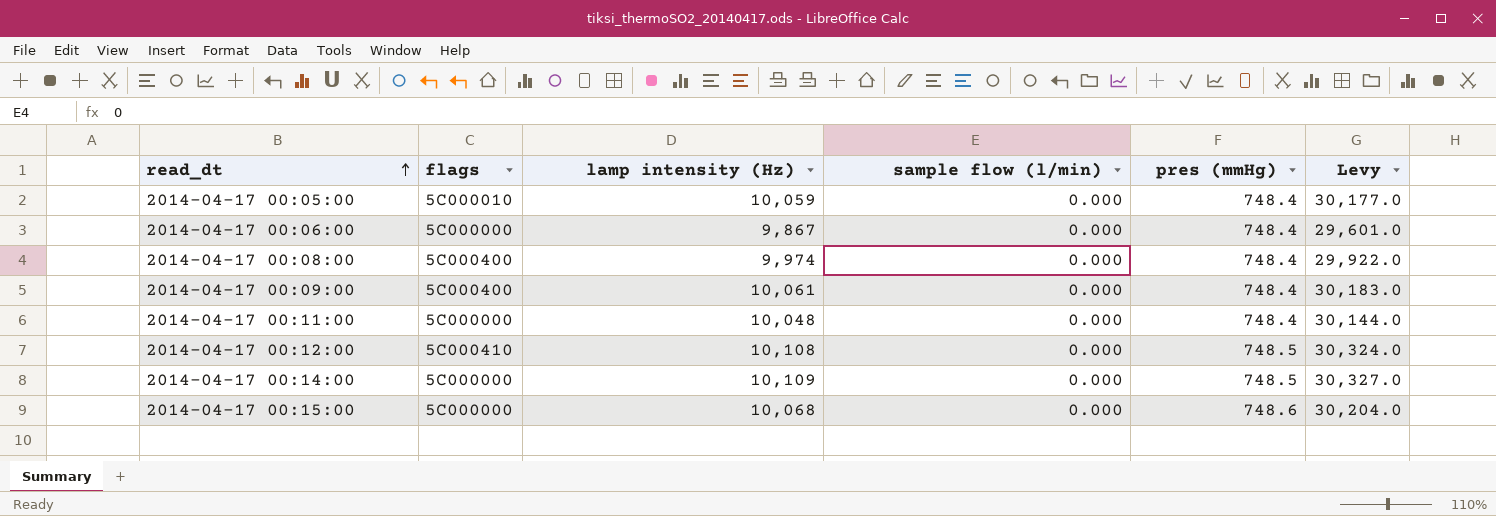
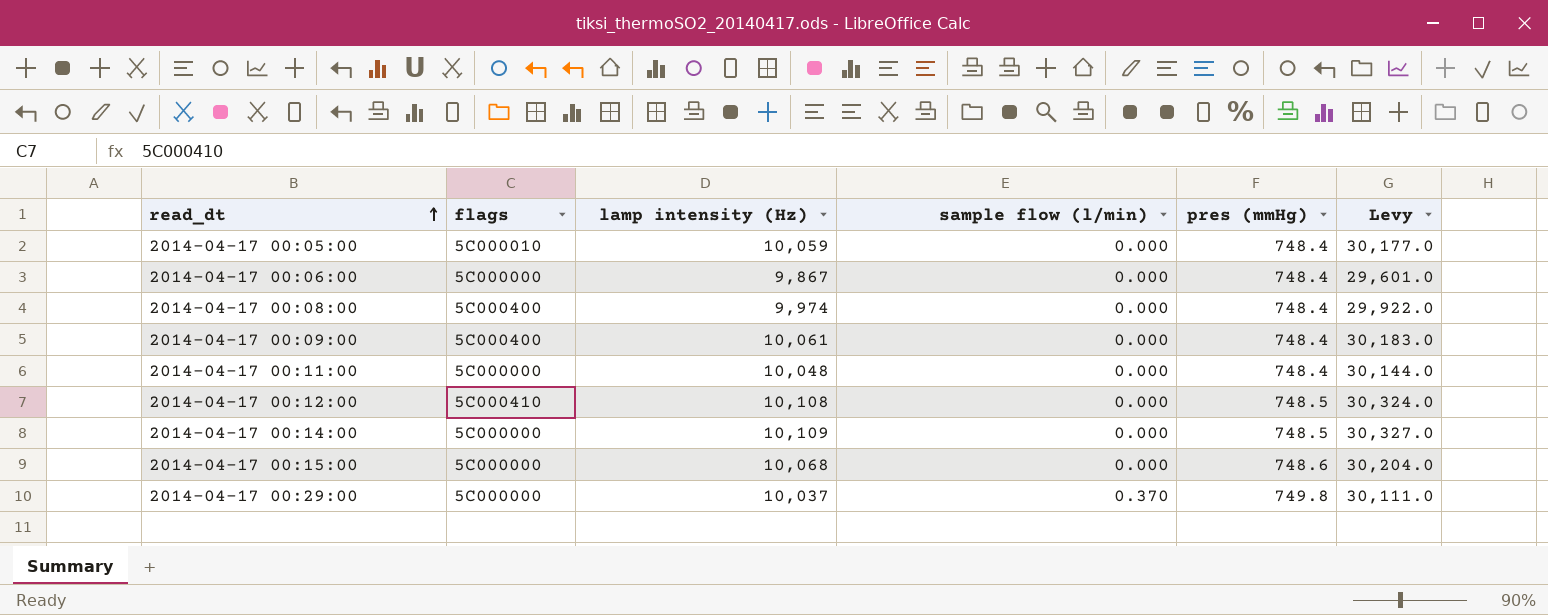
row 2014-04-17 00:29:00: none -> 5C000000 | 10,037 | 0.370 | 749.8 | 30,111.0

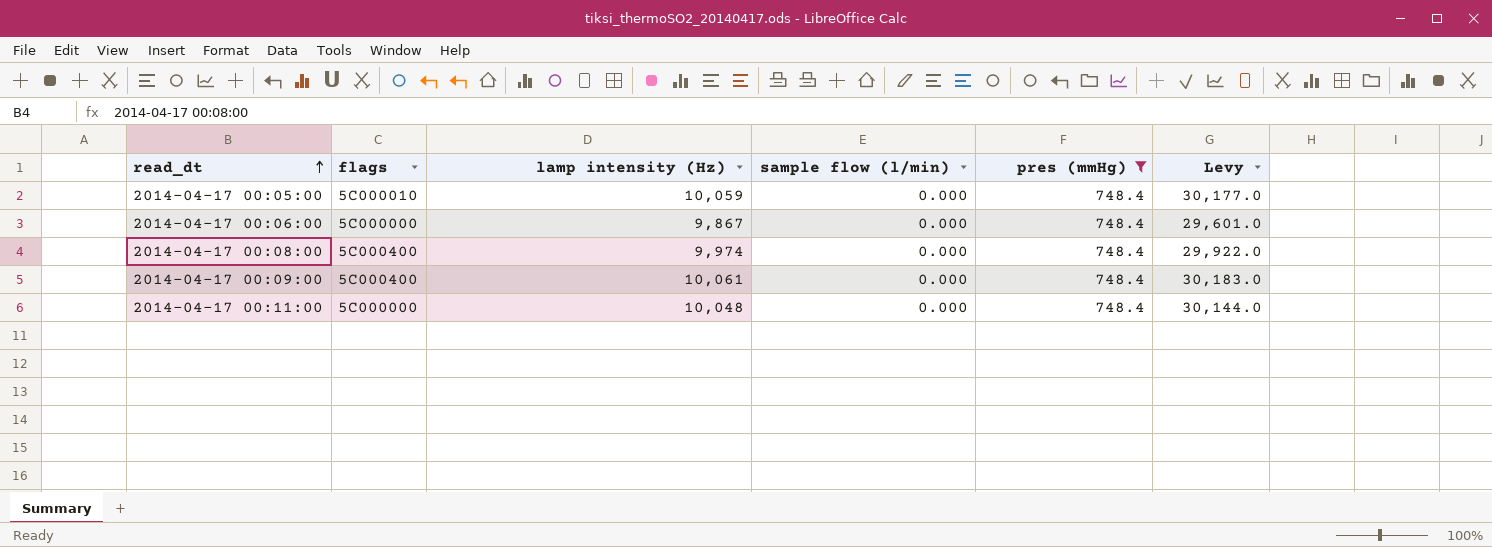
filter: none -> pres (mmHg) = 748.4

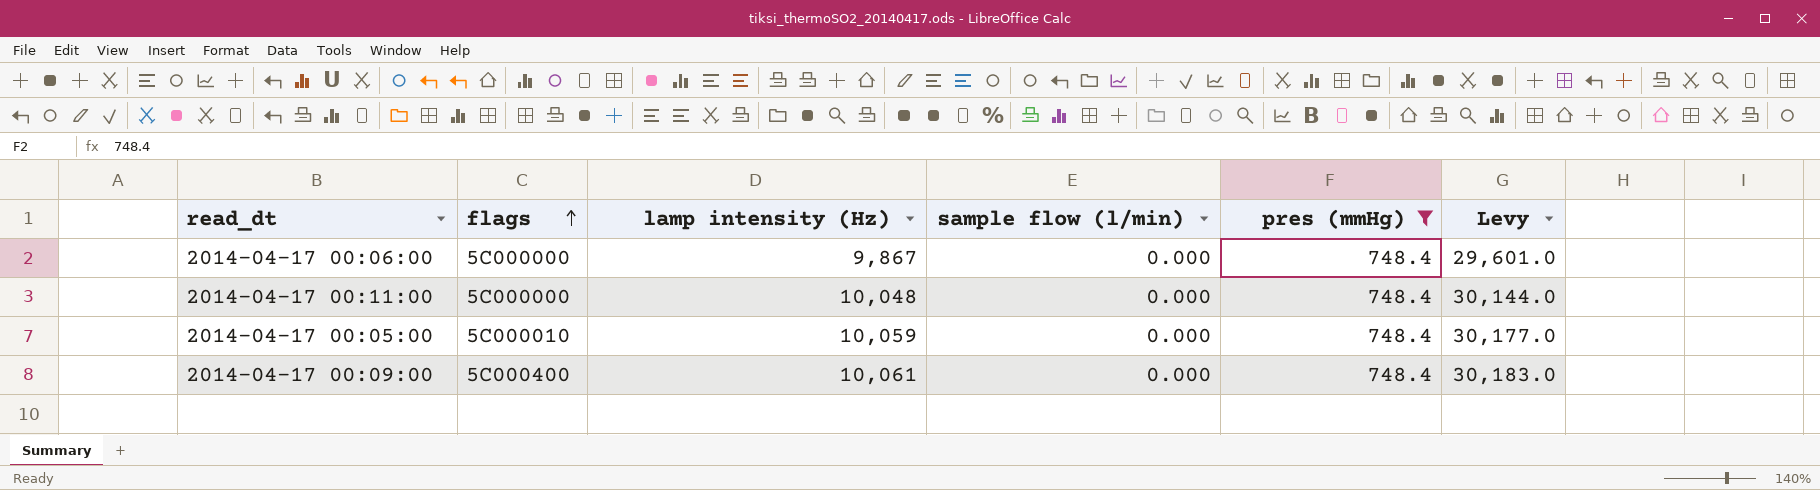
row order: read_dt ascending -> flags ascending
row 2014-04-17 00:08:00: 5C000400 | 9,974 | 0.000 | 748.4 | 29,922.0 -> none

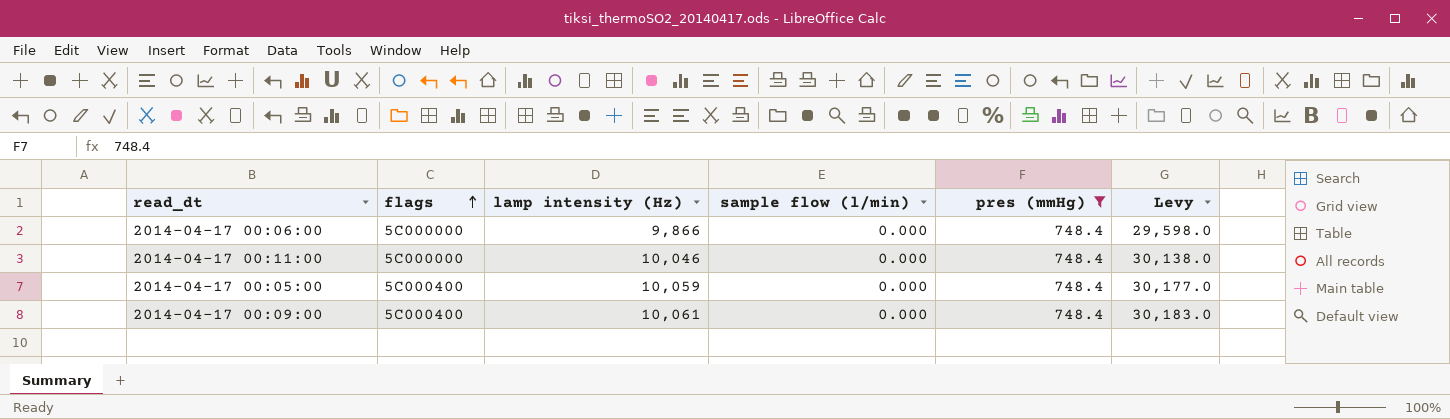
2014-04-17 00:06:00 | lamp intensity (Hz): 9,867 -> 9,866
2014-04-17 00:06:00 | Levy: 29,601.0 -> 29,598.0
2014-04-17 00:11:00 | lamp intensity (Hz): 10,048 -> 10,046
2014-04-17 00:11:00 | Levy: 30,144.0 -> 30,138.0
2014-04-17 00:05:00 | flags: 5C000010 -> 5C000400

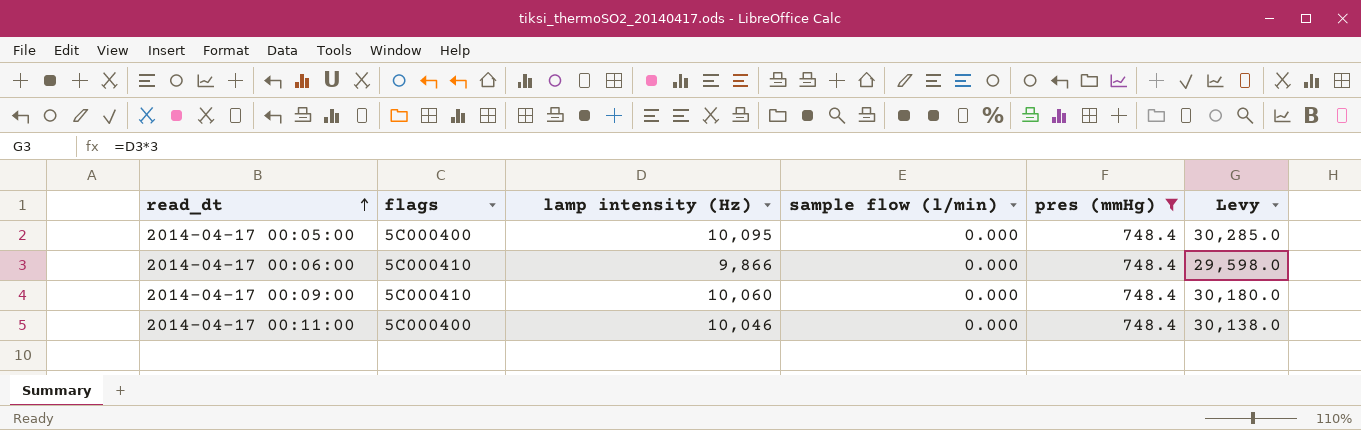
row order: flags ascending -> read_dt ascending
2014-04-17 00:05:00 | lamp intensity (Hz): 10,059 -> 10,095
2014-04-17 00:05:00 | Levy: 30,177.0 -> 30,285.0
2014-04-17 00:06:00 | flags: 5C000000 -> 5C000410
2014-04-17 00:09:00 | flags: 5C000400 -> 5C000410
2014-04-17 00:09:00 | lamp intensity (Hz): 10,061 -> 10,060
2014-04-17 00:09:00 | Levy: 30,183.0 -> 30,180.0
2014-04-17 00:11:00 | flags: 5C000000 -> 5C000400

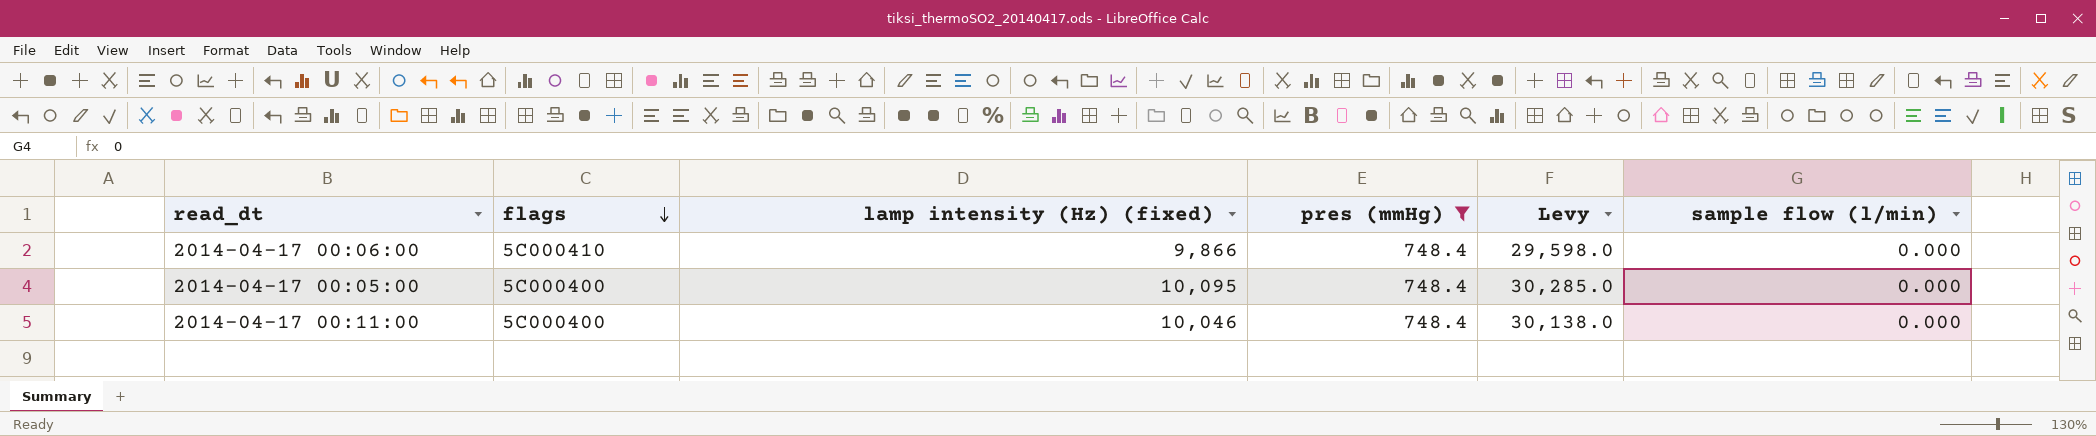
row order: read_dt ascending -> flags descending
column name: lamp intensity (Hz) -> lamp intensity (Hz) (fixed)
column sample flow (l/min) | position: 4 -> 6
row 2014-04-17 00:09:00: 5C000410 | 10,060 | 0.000 | 748.4 | 30,180.0 -> none

